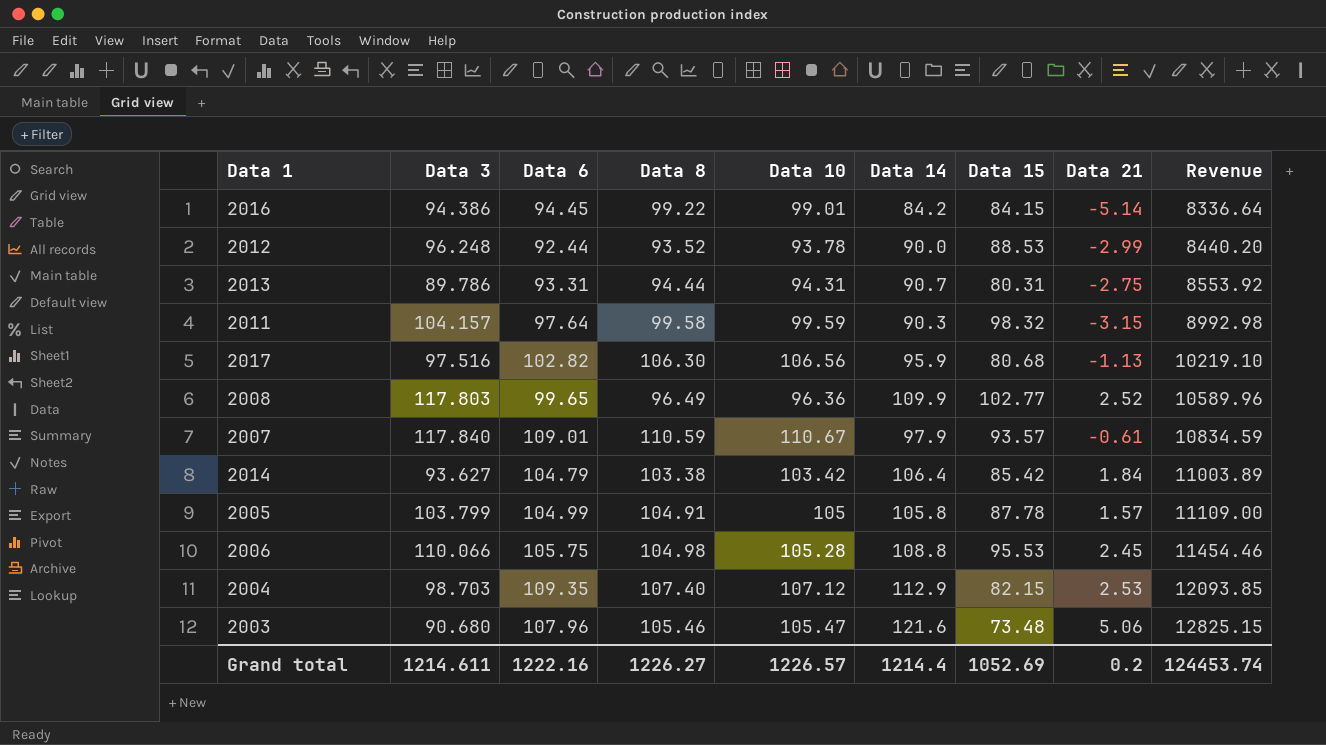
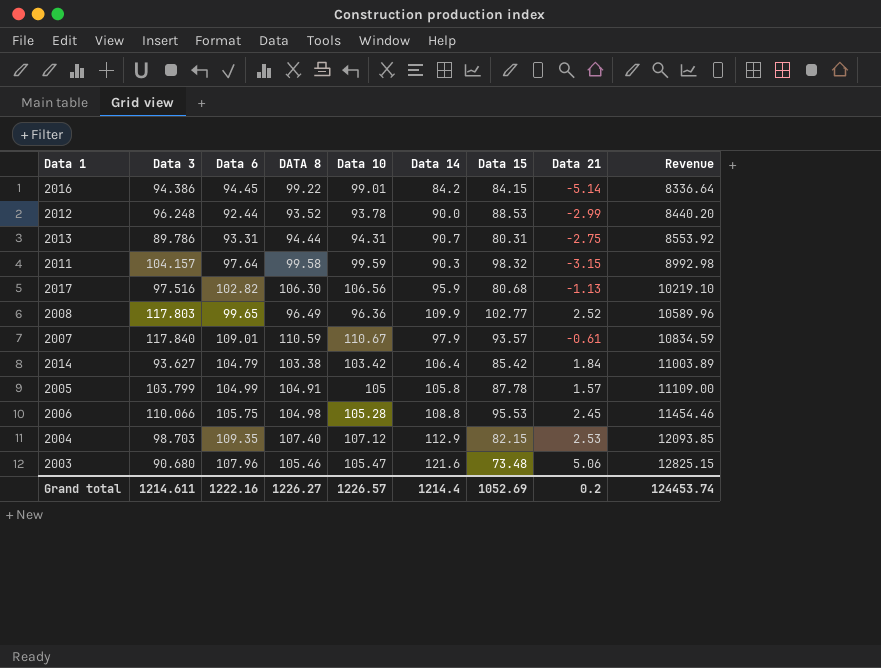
column name: Data 8 -> DATA 8

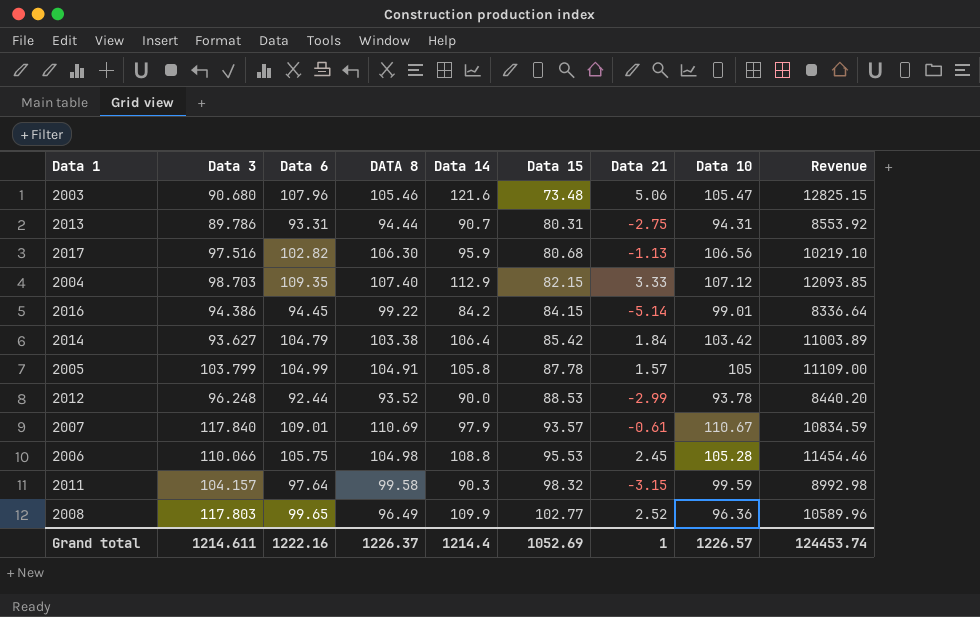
row order: Revenue ascending -> Data 15 ascending
column Data 10 | position: 5 -> 8
2004 | Data 21: 2.53 -> 3.33
2007 | DATA 8: 110.59 -> 110.69
Grand total | DATA 8: 1226.27 -> 1226.37
Grand total | Data 21: 0.2 -> 1

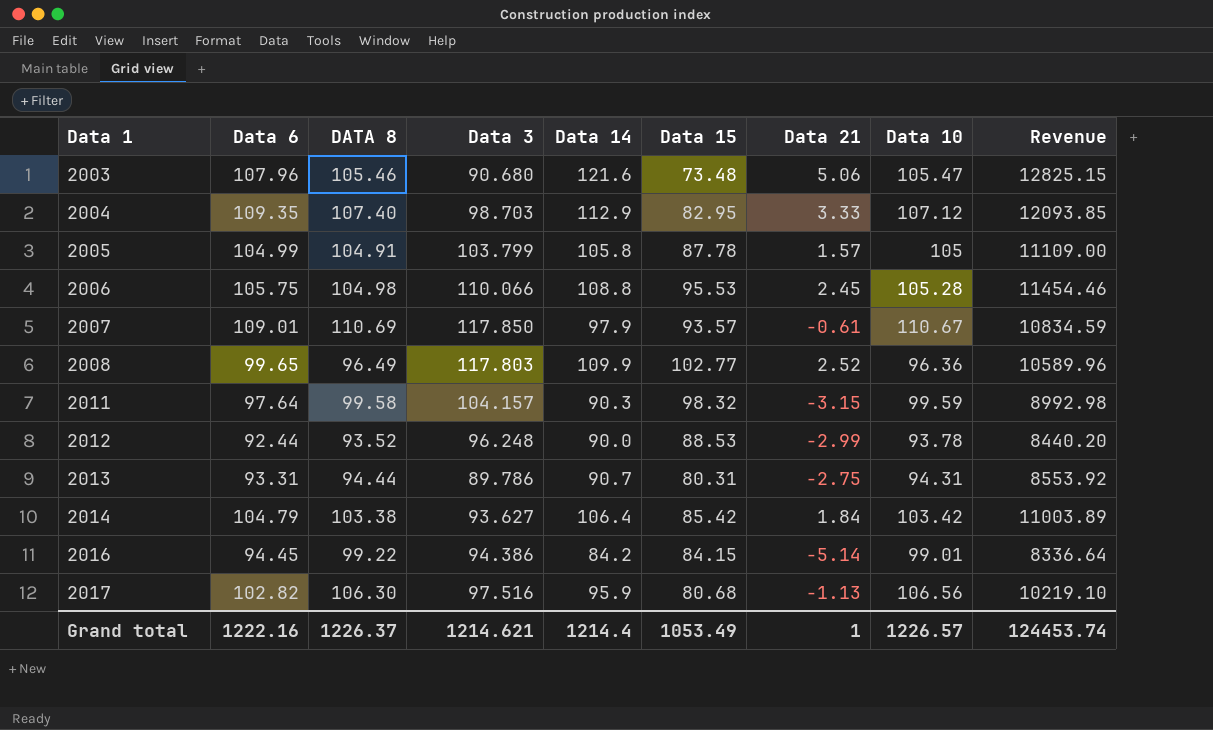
row order: Data 15 ascending -> Data 1 ascending
column Data 3 | position: 2 -> 4
2004 | Data 15: 82.15 -> 82.95
2007 | Data 3: 117.840 -> 117.850
Grand total | Data 3: 1214.611 -> 1214.621
Grand total | Data 15: 1052.69 -> 1053.49

